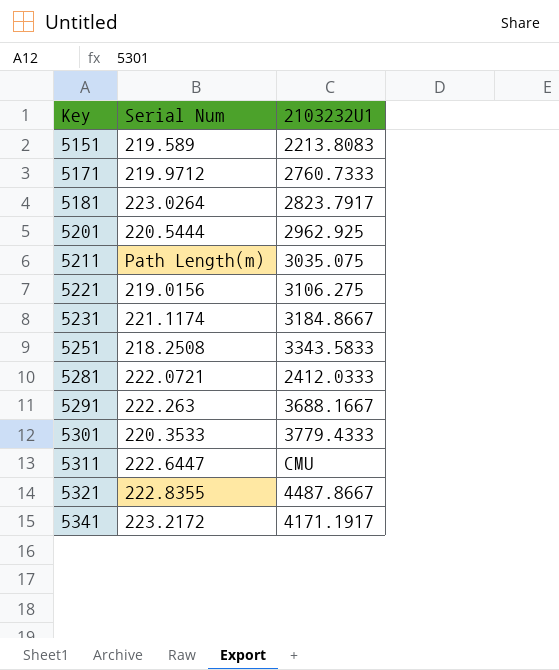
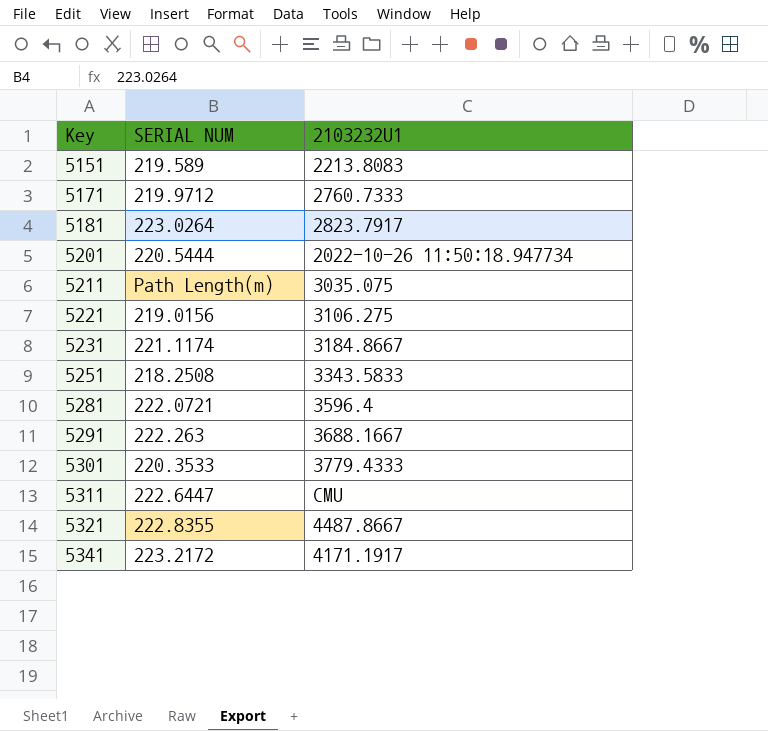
column name: Serial Num -> SERIAL NUM
5201 | 2103232U1: 2962.925 -> 2022-10-26 11:50:18.947734
5281 | 2103232U1: 2412.0333 -> 3596.4

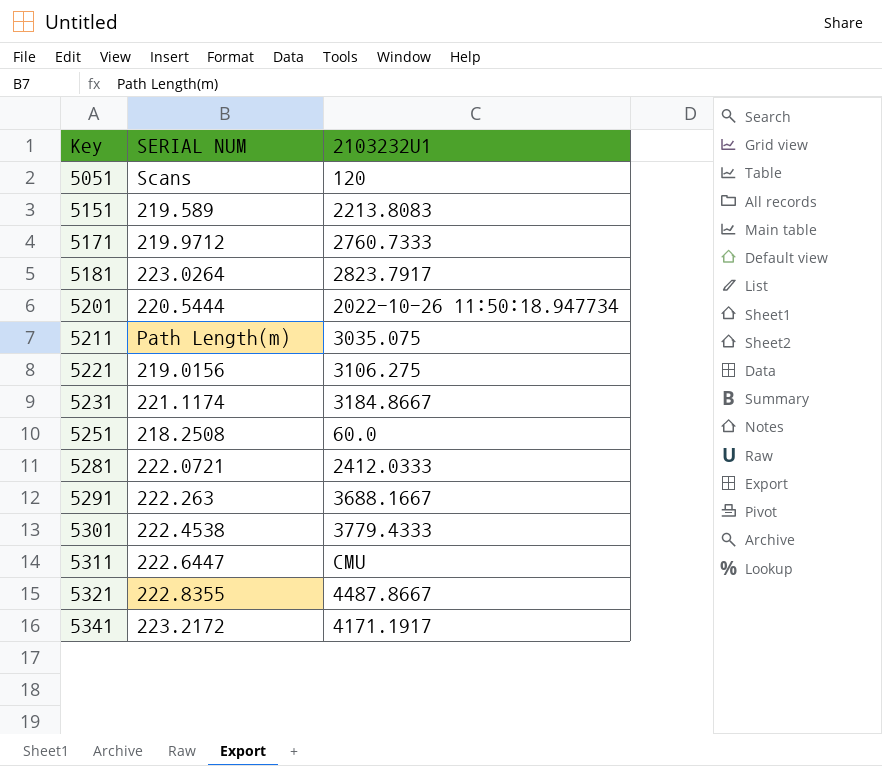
row 5051: none -> Scans | 120
5251 | 2103232U1: 3343.5833 -> 60.0
5281 | 2103232U1: 3596.4 -> 2412.0333
5301 | SERIAL NUM: 220.3533 -> 222.4538

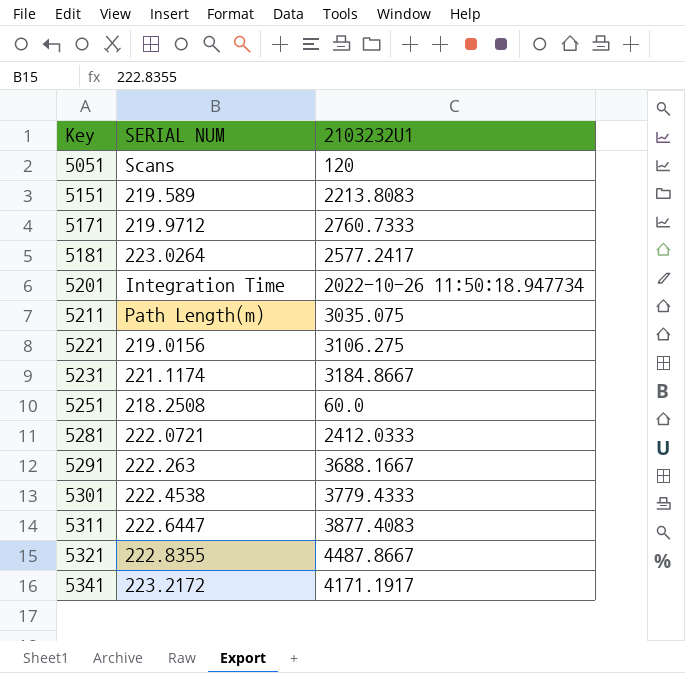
5181 | 2103232U1: 2823.7917 -> 2577.2417
5201 | SERIAL NUM: 220.5444 -> Integration Time
5311 | 2103232U1: CMU -> 3877.4083

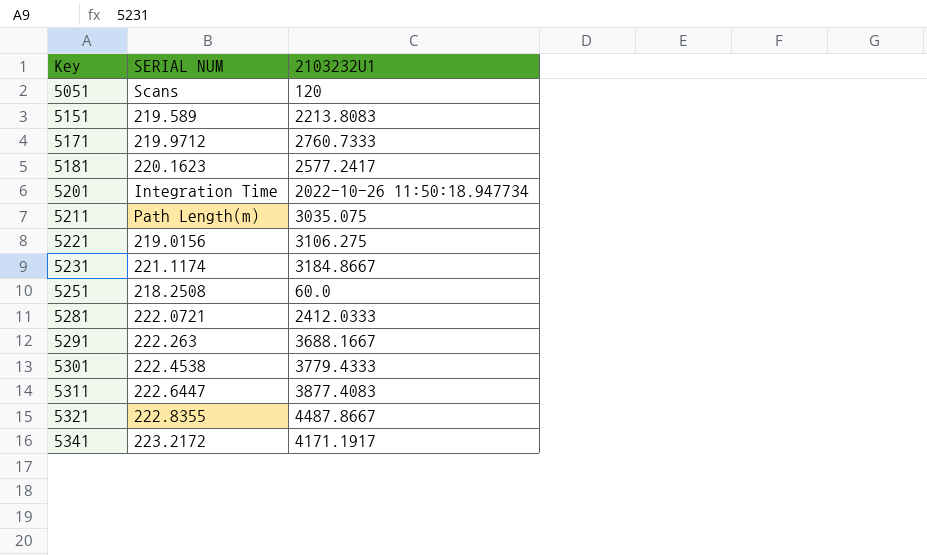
5181 | SERIAL NUM: 223.0264 -> 220.1623

